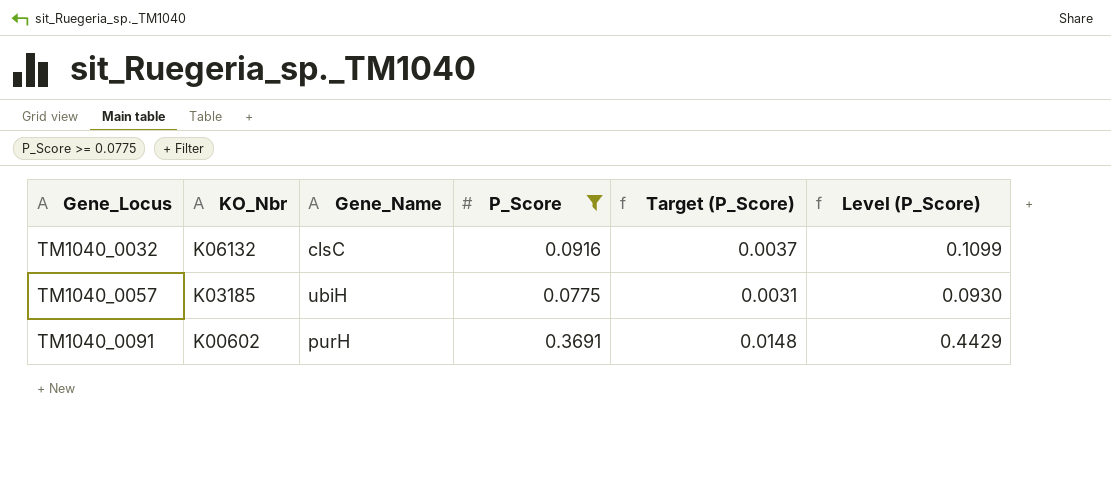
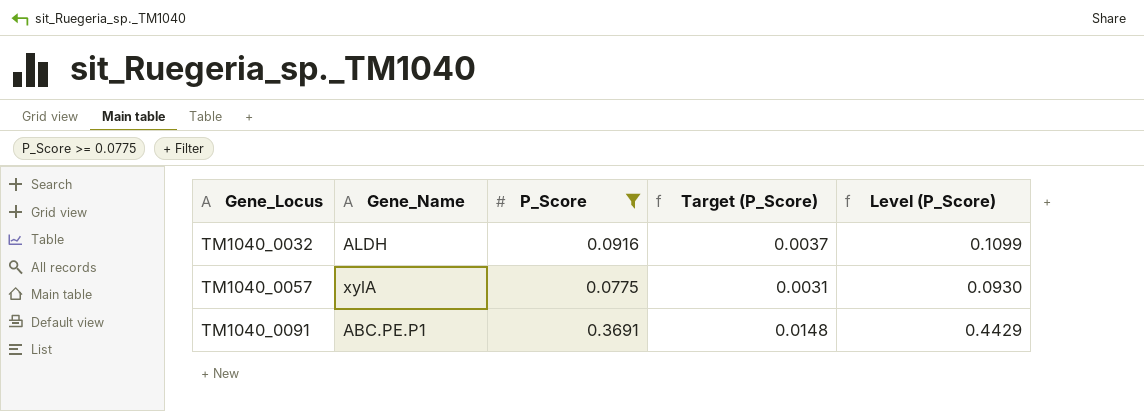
column KO_Nbr | position: 2 -> none
TM1040_0032 | Gene_Name: clsC -> ALDH
TM1040_0057 | Gene_Name: ubiH -> xylA
TM1040_0091 | Gene_Name: purH -> ABC.PE.P1

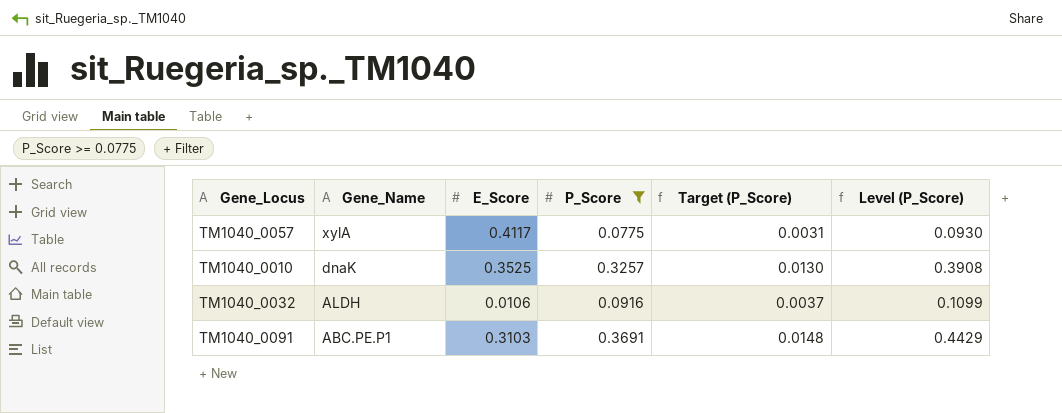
row order: Gene_Locus ascending -> Gene_Name descending
column E_Score | position: none -> 3
row TM1040_0010: none -> dnaK | 0.3525 | 0.3257 | 0.0130 | 0.3908

